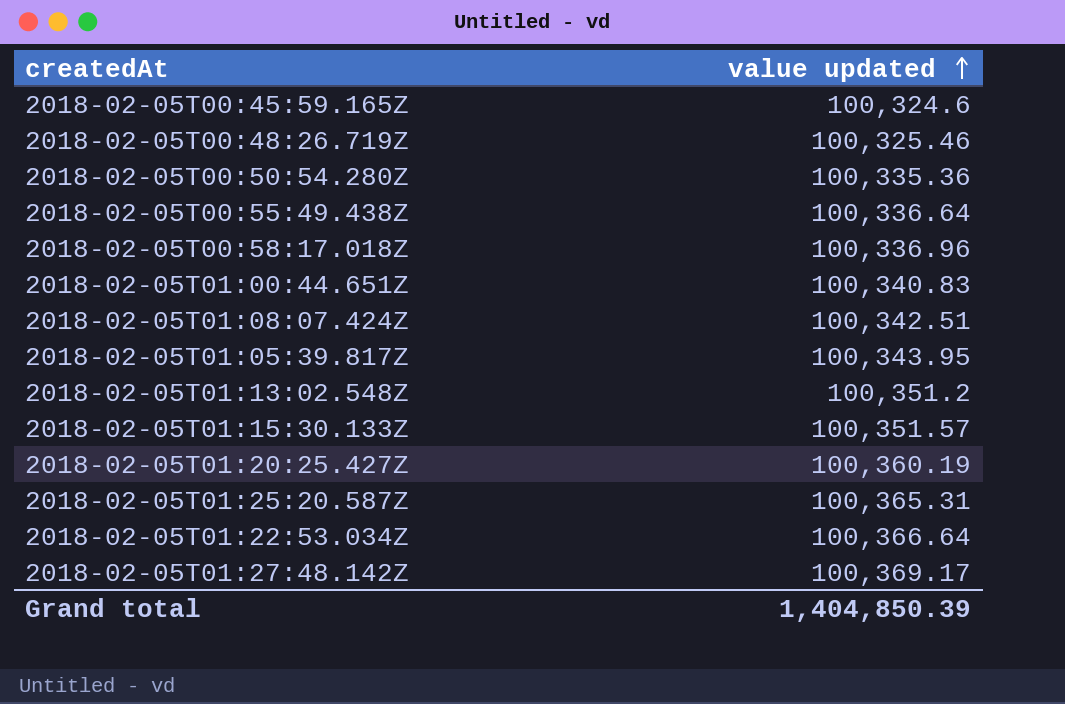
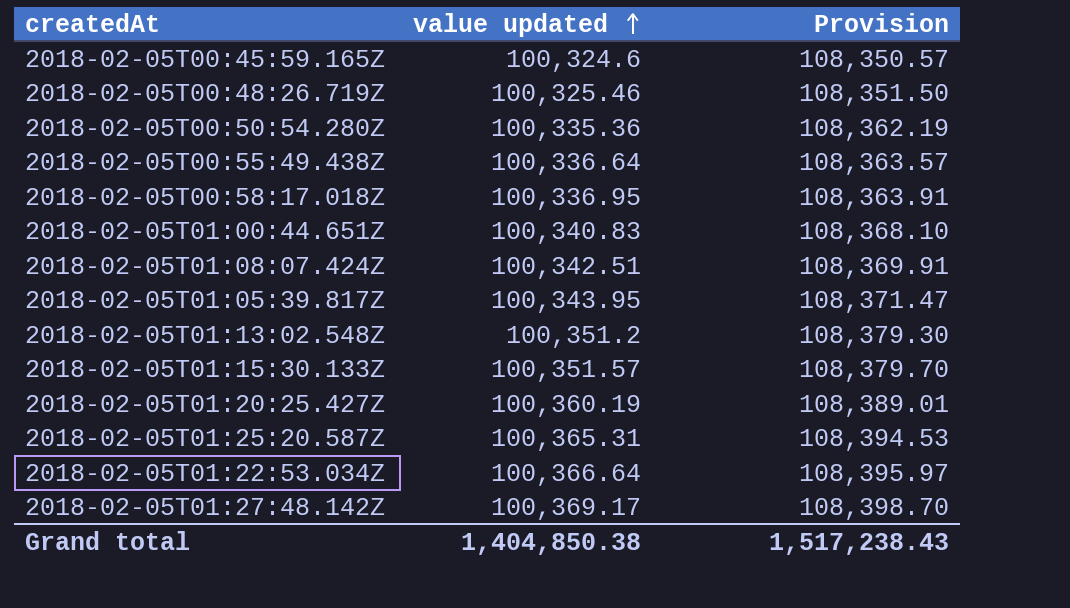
column Provision | formula: none -> [value updated] * 1.08
2018-02-05T00:58:17.018Z | value updated: 100,336.96 -> 100,336.95
Grand total | value updated: 1,404,850.39 -> 1,404,850.38

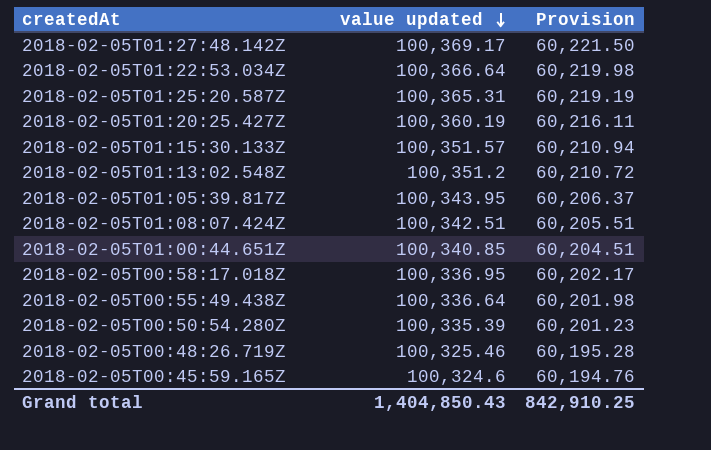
row order: value updated ascending -> value updated descending
column Provision | formula: [value updated] * 1.08 -> [value updated] * 0.6
2018-02-05T01:00:44.651Z | value updated: 100,340.83 -> 100,340.85
2018-02-05T00:50:54.280Z | value updated: 100,335.36 -> 100,335.39
Grand total | value updated: 1,404,850.38 -> 1,404,850.43
Grand total | Provision: 1,517,238.43 -> 842,910.25

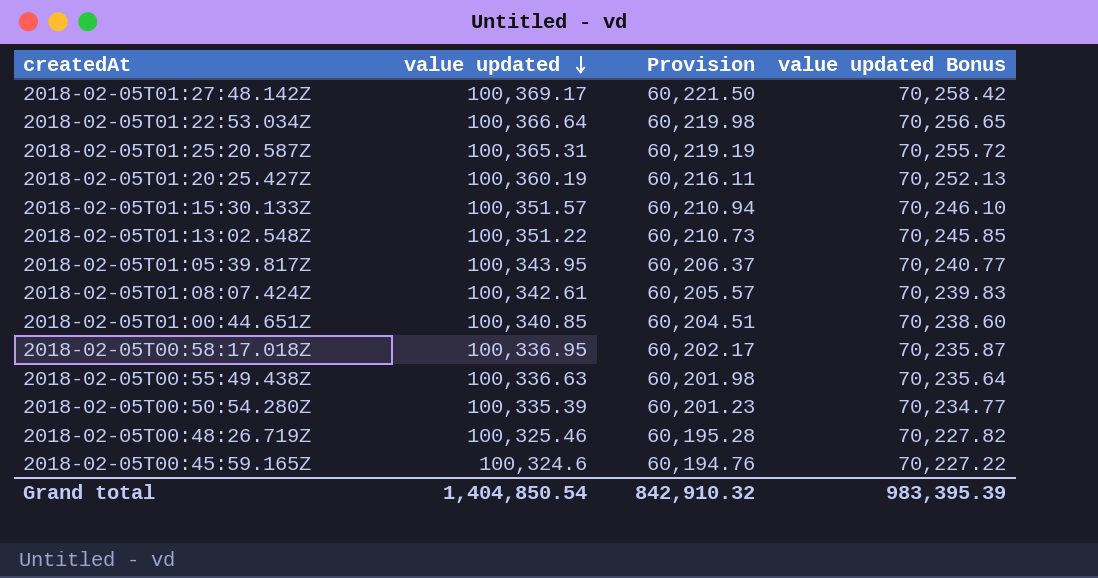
column value updated Bonus | formula: none -> [value updated] * 0.7
2018-02-05T01:13:02.548Z | value updated: 100,351.2 -> 100,351.22
2018-02-05T01:13:02.548Z | Provision: 60,210.72 -> 60,210.73
2018-02-05T01:08:07.424Z | value updated: 100,342.51 -> 100,342.61
2018-02-05T01:08:07.424Z | Provision: 60,205.51 -> 60,205.57
2018-02-05T00:55:49.438Z | value updated: 100,336.64 -> 100,336.63
Grand total | value updated: 1,404,850.43 -> 1,404,850.54
Grand total | Provision: 842,910.25 -> 842,910.32

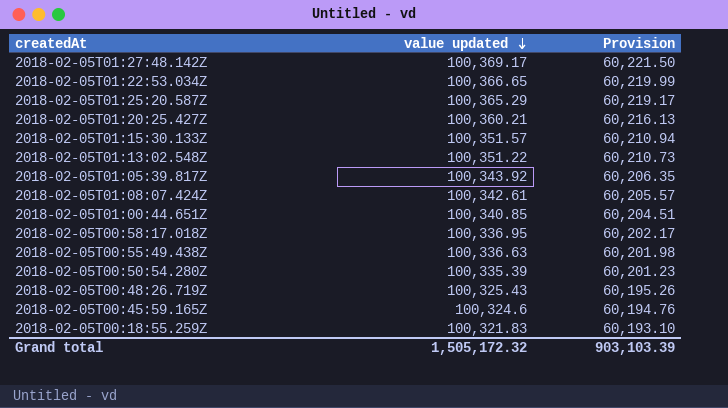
column value updated Bonus | formula: [value updated] * 0.7 -> none
2018-02-05T01:22:53.034Z | value updated: 100,366.64 -> 100,366.65
2018-02-05T01:22:53.034Z | Provision: 60,219.98 -> 60,219.99
2018-02-05T01:25:20.587Z | value updated: 100,365.31 -> 100,365.29
2018-02-05T01:25:20.587Z | Provision: 60,219.19 -> 60,219.17
2018-02-05T01:20:25.427Z | value updated: 100,360.19 -> 100,360.21
2018-02-05T01:20:25.427Z | Provision: 60,216.11 -> 60,216.13
2018-02-05T01:05:39.817Z | value updated: 100,343.95 -> 100,343.92
2018-02-05T01:05:39.817Z | Provision: 60,206.37 -> 60,206.35
2018-02-05T00:48:26.719Z | value updated: 100,325.46 -> 100,325.43
2018-02-05T00:48:26.719Z | Provision: 60,195.28 -> 60,195.26
row 2018-02-05T00:18:55.259Z: none -> 100,321.83 | 60,193.10
Grand total | value updated: 1,404,850.54 -> 1,505,172.32
Grand total | Provision: 842,910.32 -> 903,103.39

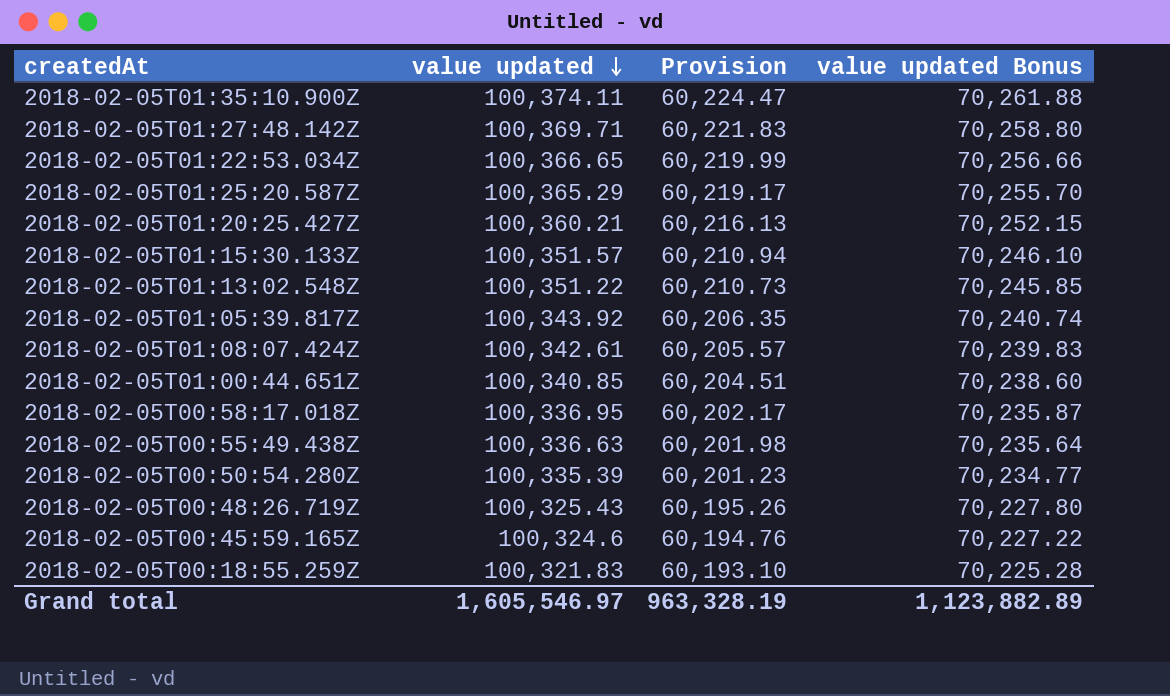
column value updated Bonus | formula: none -> [value updated] * 0.7
row 2018-02-05T01:35:10.900Z: none -> 100,374.11 | 60,224.47 | 70,261.88
2018-02-05T01:27:48.142Z | value updated: 100,369.17 -> 100,369.71
2018-02-05T01:27:48.142Z | Provision: 60,221.50 -> 60,221.83
Grand total | value updated: 1,505,172.32 -> 1,605,546.97
Grand total | Provision: 903,103.39 -> 963,328.19

